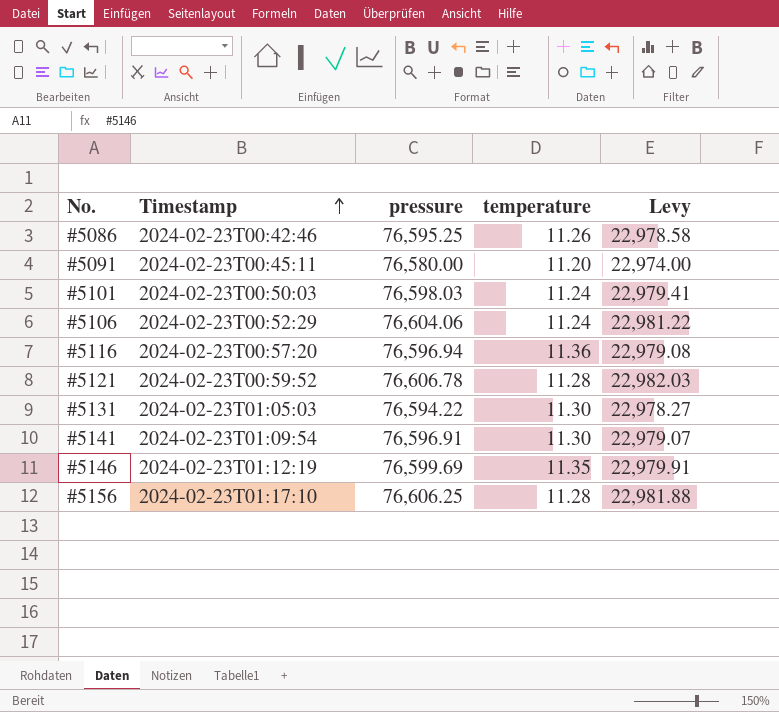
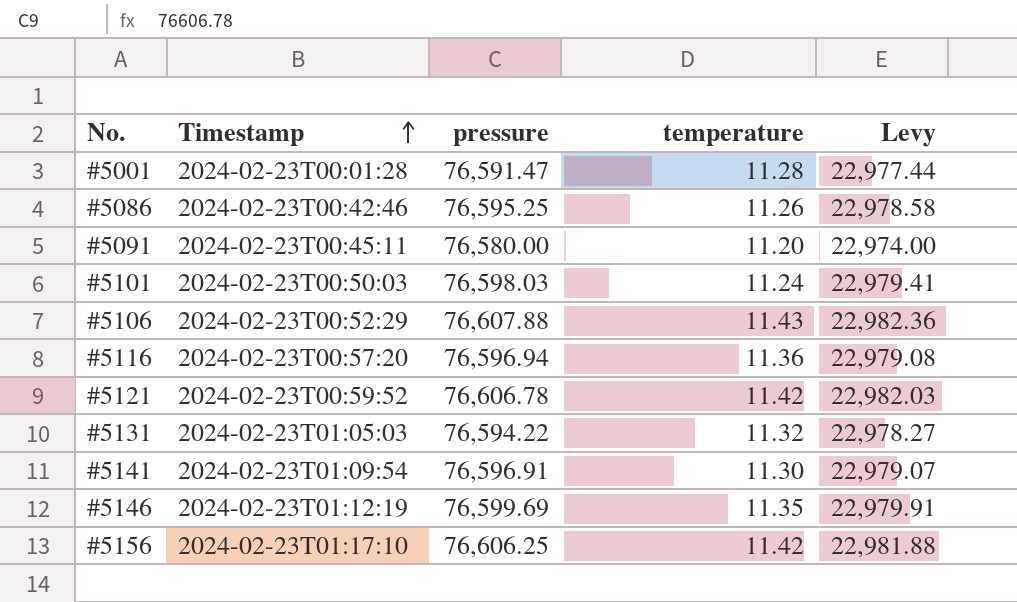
row #5001: none -> 2024-02-23T00:01:28 | 76,591.47 | 11.28 | 22,977.44
#5106 | pressure: 76,604.06 -> 76,607.88
#5106 | temperature: 11.24 -> 11.43
#5106 | Levy: 22,981.22 -> 22,982.36
#5121 | temperature: 11.28 -> 11.42
#5131 | temperature: 11.30 -> 11.32
#5156 | temperature: 11.28 -> 11.42

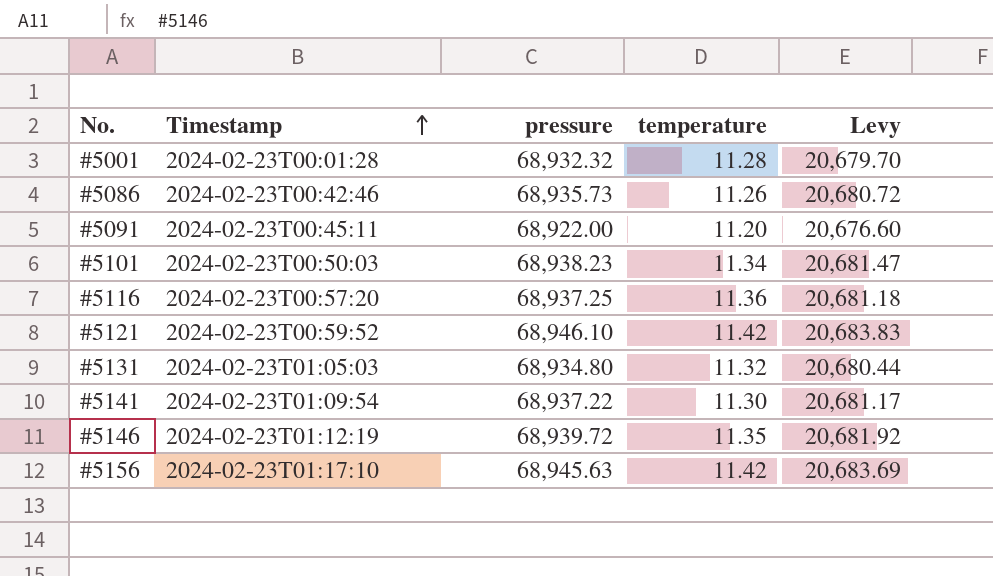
row #5106: 2024-02-23T00:52:29 | 76,607.88 | 11.43 | 22,982.36 -> none
#5001 | pressure: 76,591.47 -> 68,932.32
#5001 | Levy: 22,977.44 -> 20,679.70
#5086 | pressure: 76,595.25 -> 68,935.73
#5086 | Levy: 22,978.58 -> 20,680.72
#5091 | pressure: 76,580.00 -> 68,922.00
#5091 | Levy: 22,974.00 -> 20,676.60
#5101 | pressure: 76,598.03 -> 68,938.23
#5101 | temperature: 11.24 -> 11.34
#5101 | Levy: 22,979.41 -> 20,681.47
#5116 | pressure: 76,596.94 -> 68,937.25
#5116 | Levy: 22,979.08 -> 20,681.18
#5121 | pressure: 76,606.78 -> 68,946.10
#5121 | Levy: 22,982.03 -> 20,683.83
#5131 | pressure: 76,594.22 -> 68,934.80
#5131 | Levy: 22,978.27 -> 20,680.44
#5141 | pressure: 76,596.91 -> 68,937.22
#5141 | Levy: 22,979.07 -> 20,681.17
#5146 | pressure: 76,599.69 -> 68,939.72
#5146 | Levy: 22,979.91 -> 20,681.92
#5156 | pressure: 76,606.25 -> 68,945.63
#5156 | Levy: 22,981.88 -> 20,683.69

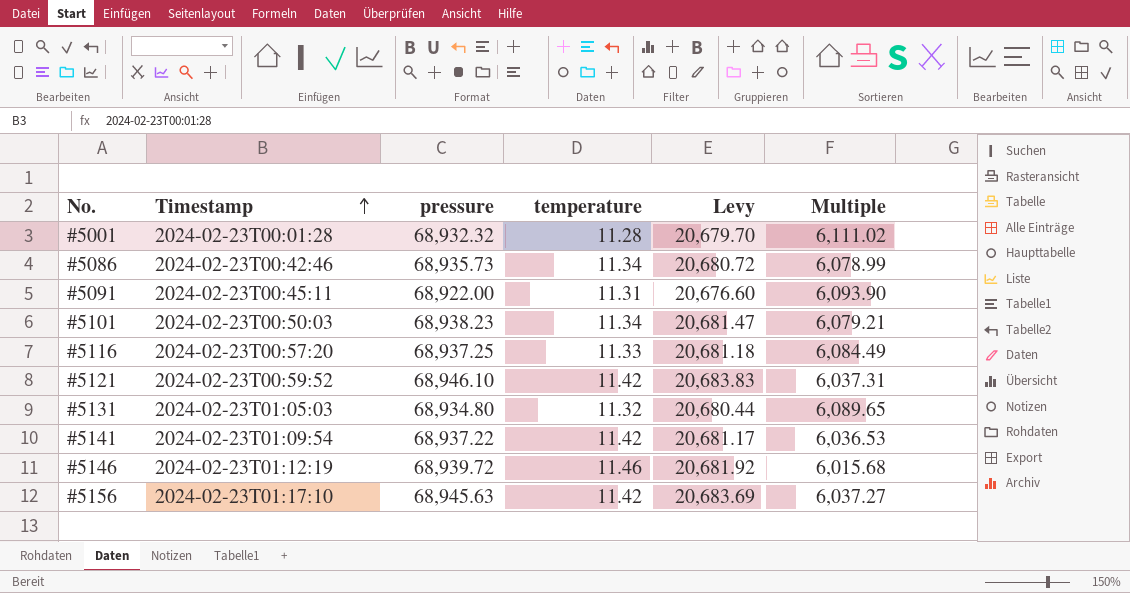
column Multiple | formula: none -> [pressure] / [temperature]
#5086 | temperature: 11.26 -> 11.34
#5091 | temperature: 11.20 -> 11.31
#5116 | temperature: 11.36 -> 11.33
#5141 | temperature: 11.30 -> 11.42
#5146 | temperature: 11.35 -> 11.46

